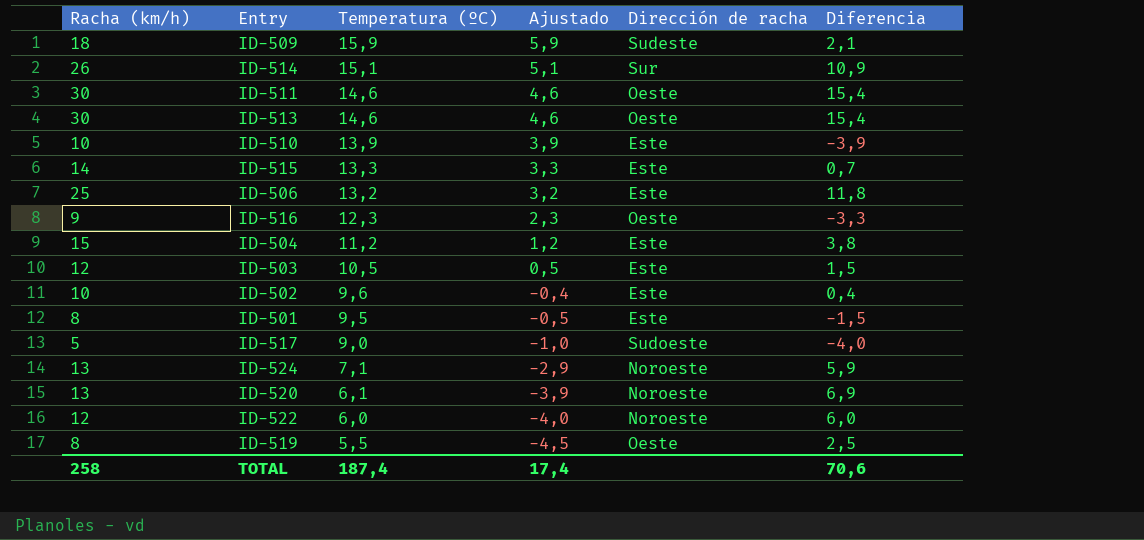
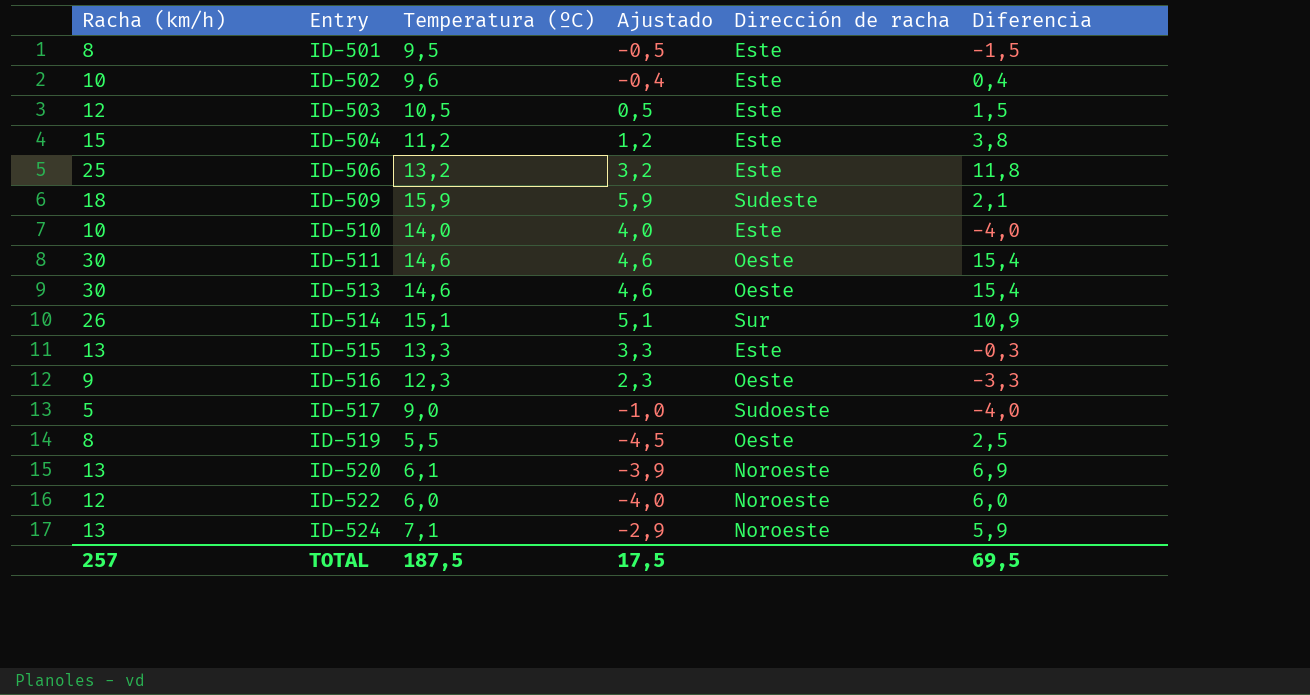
row order: Temperatura (ºC) descending -> Entry ascending
ID-510 | Temperatura (ºC): 13,9 -> 14,0
ID-510 | Ajustado: 3,9 -> 4,0
ID-510 | Diferencia: -3,9 -> -4,0
ID-515 | Racha (km/h): 14 -> 13
ID-515 | Diferencia: 0,7 -> -0,3
TOTAL | Racha (km/h): 258 -> 257
TOTAL | Temperatura (ºC): 187,4 -> 187,5
TOTAL | Ajustado: 17,4 -> 17,5
TOTAL | Diferencia: 70,6 -> 69,5

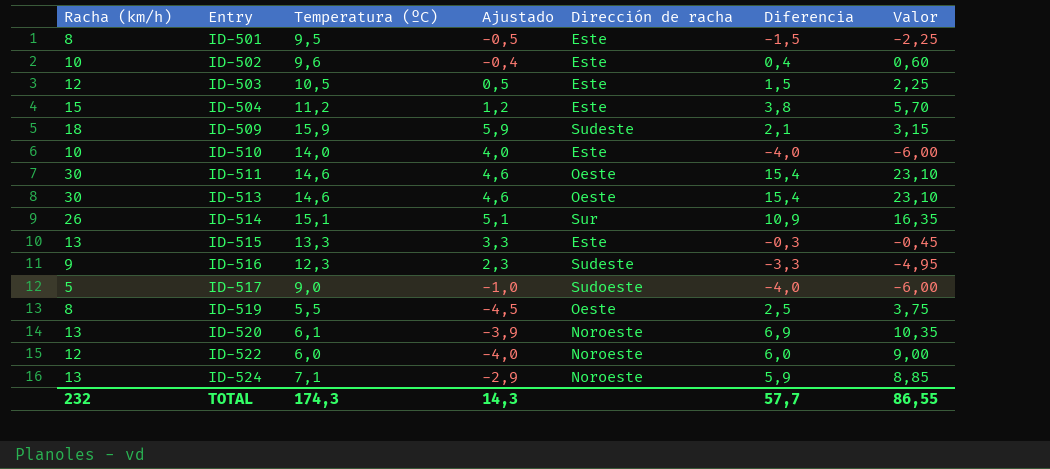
column Valor | formula: none -> [Diferencia] * 1,5
row ID-506: 25 | 13,2 | 3,2 | Este | 11,8 -> none
ID-516 | Dirección de racha: Oeste -> Sudeste
TOTAL | Racha (km/h): 257 -> 232
TOTAL | Temperatura (ºC): 187,5 -> 174,3
TOTAL | Ajustado: 17,5 -> 14,3
TOTAL | Diferencia: 69,5 -> 57,7

